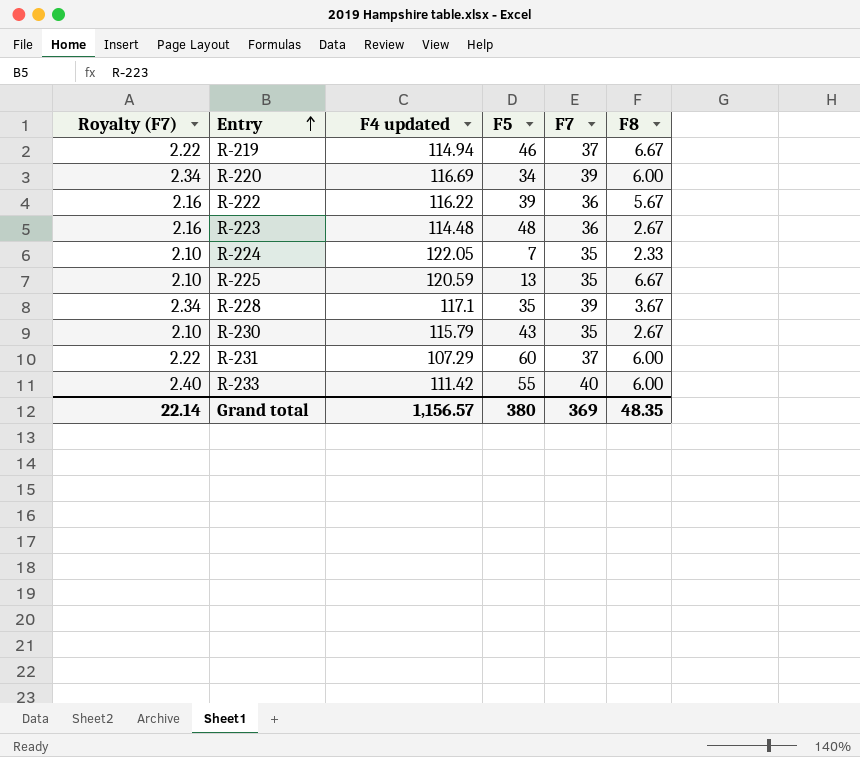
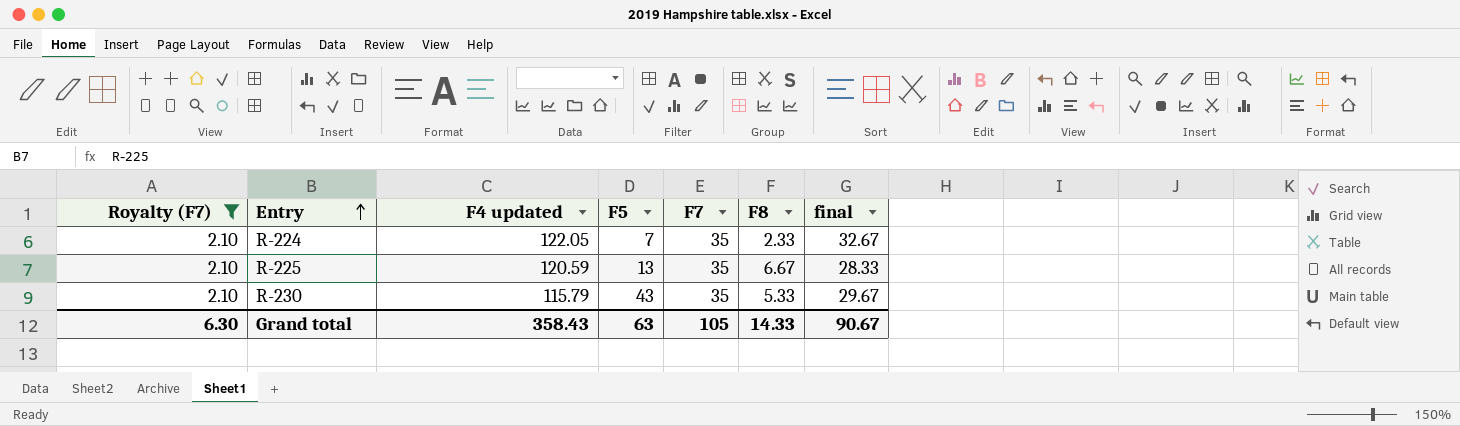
filter: none -> Royalty (F7) = 2.10
column final | formula: none -> [F7] - [F8]
R-230 | F8: 2.67 -> 5.33
Grand total | Royalty (F7): 22.14 -> 6.30
Grand total | F4 updated: 1,156.57 -> 358.43
Grand total | F5: 380 -> 63
Grand total | F7: 369 -> 105
Grand total | F8: 48.35 -> 14.33

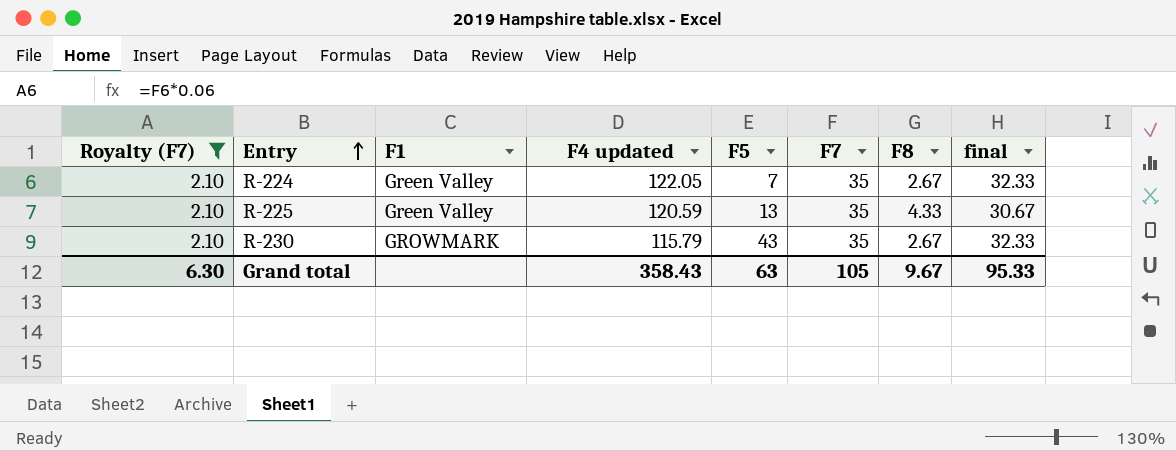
column F1 | position: none -> 3
R-224 | F8: 2.33 -> 2.67
R-224 | final: 32.67 -> 32.33
R-225 | F8: 6.67 -> 4.33
R-225 | final: 28.33 -> 30.67
R-230 | F8: 5.33 -> 2.67
R-230 | final: 29.67 -> 32.33
Grand total | F8: 14.33 -> 9.67
Grand total | final: 90.67 -> 95.33

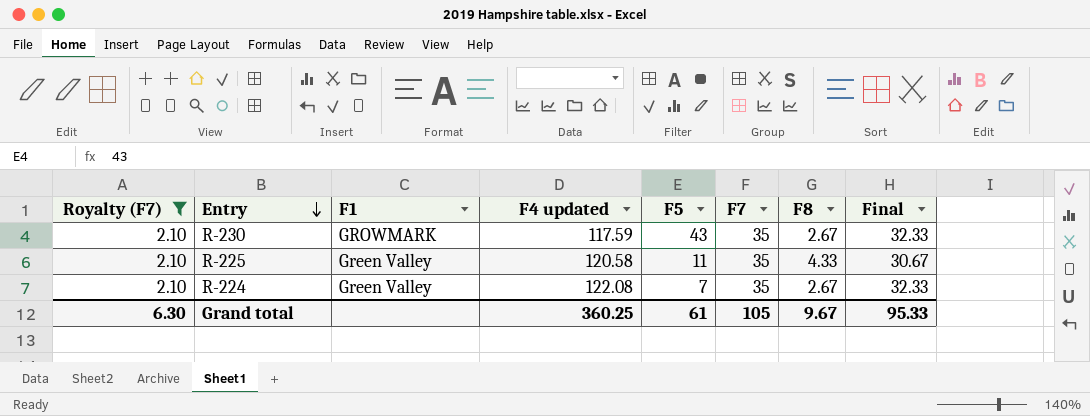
row order: Entry ascending -> Entry descending
column name: final -> Final
R-230 | F4 updated: 115.79 -> 117.59
R-225 | F4 updated: 120.59 -> 120.58
R-225 | F5: 13 -> 11
R-224 | F4 updated: 122.05 -> 122.08
Grand total | F4 updated: 358.43 -> 360.25
Grand total | F5: 63 -> 61

